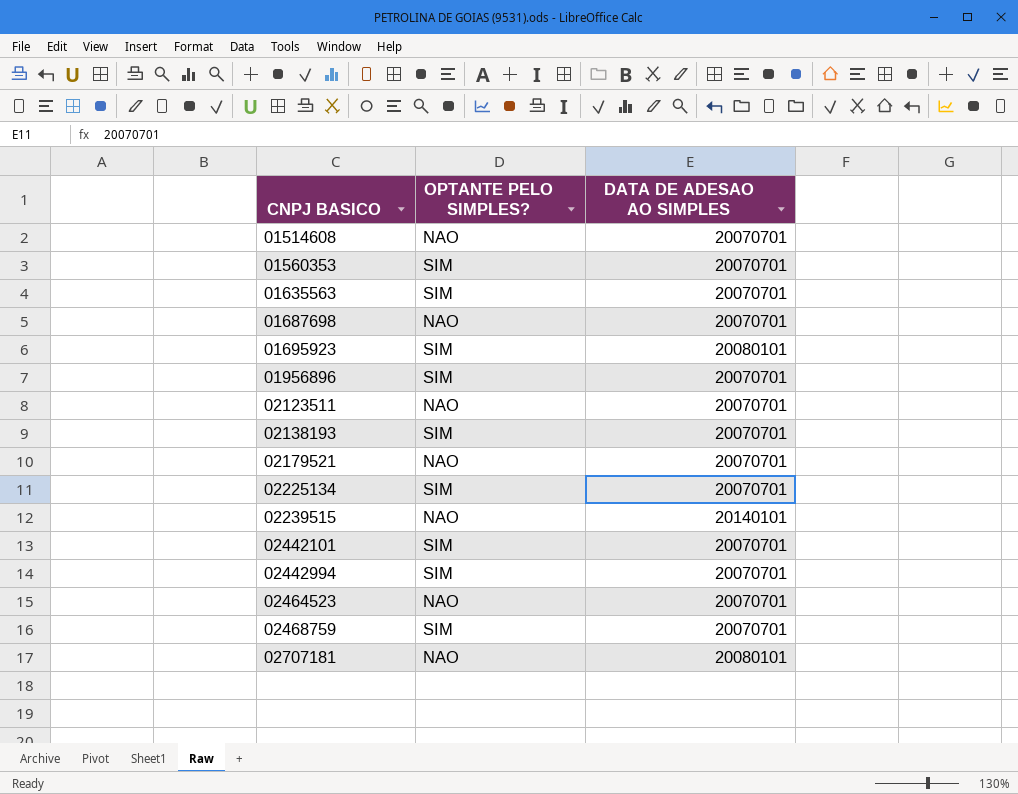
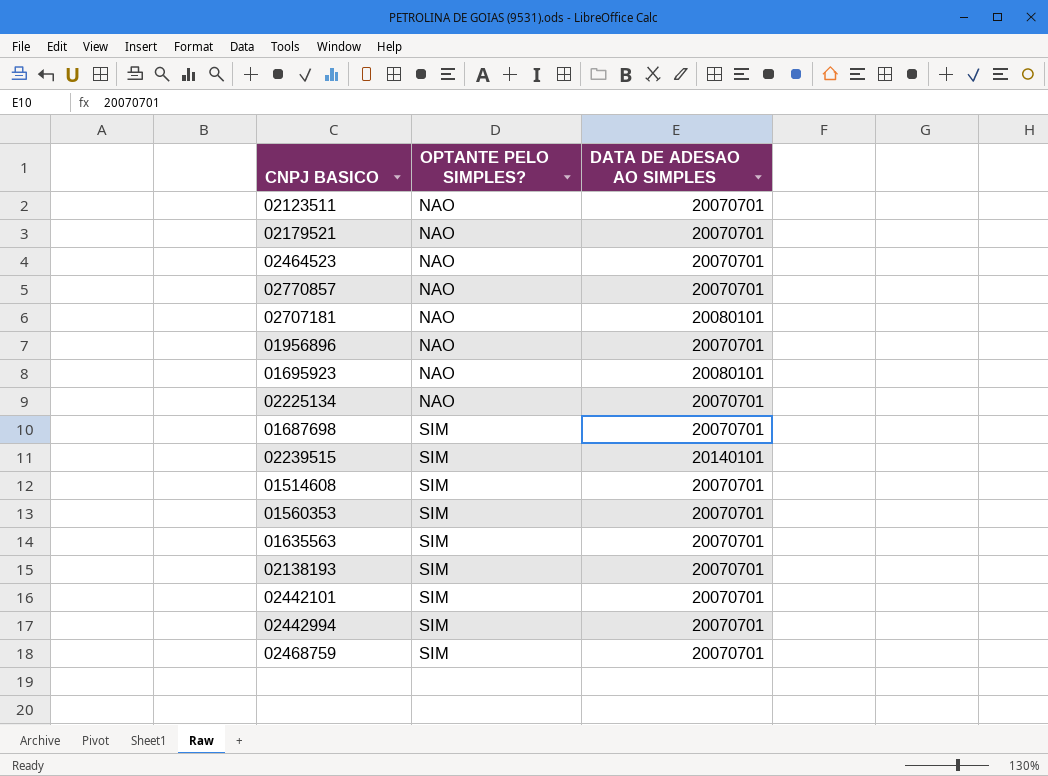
row order: CNPJ BASICO ascending -> OPTANTE PELO SIMPLES? ascending
row 02770857: none -> NAO | 20070701
01956896 | OPTANTE PELO SIMPLES?: SIM -> NAO
01695923 | OPTANTE PELO SIMPLES?: SIM -> NAO
02225134 | OPTANTE PELO SIMPLES?: SIM -> NAO
01687698 | OPTANTE PELO SIMPLES?: NAO -> SIM
02239515 | OPTANTE PELO SIMPLES?: NAO -> SIM
01514608 | OPTANTE PELO SIMPLES?: NAO -> SIM

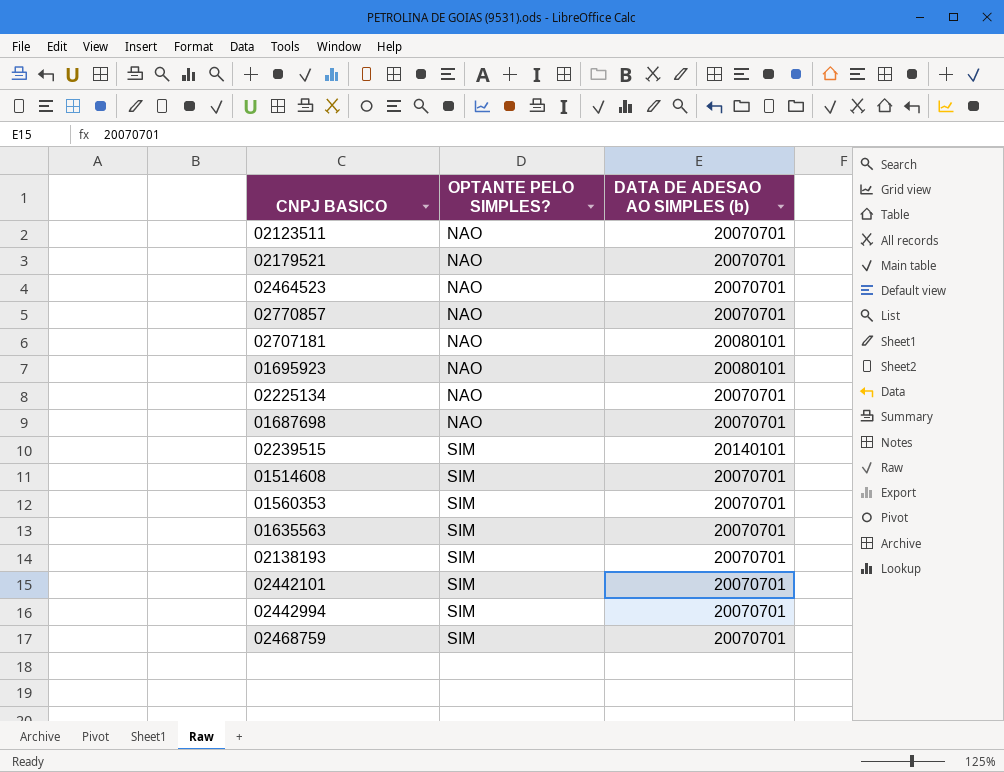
column name: DATA DE ADESAO AO SIMPLES -> DATA DE ADESAO AO SIMPLES (b)
row 01956896: NAO | 20070701 -> none
01687698 | OPTANTE PELO SIMPLES?: SIM -> NAO

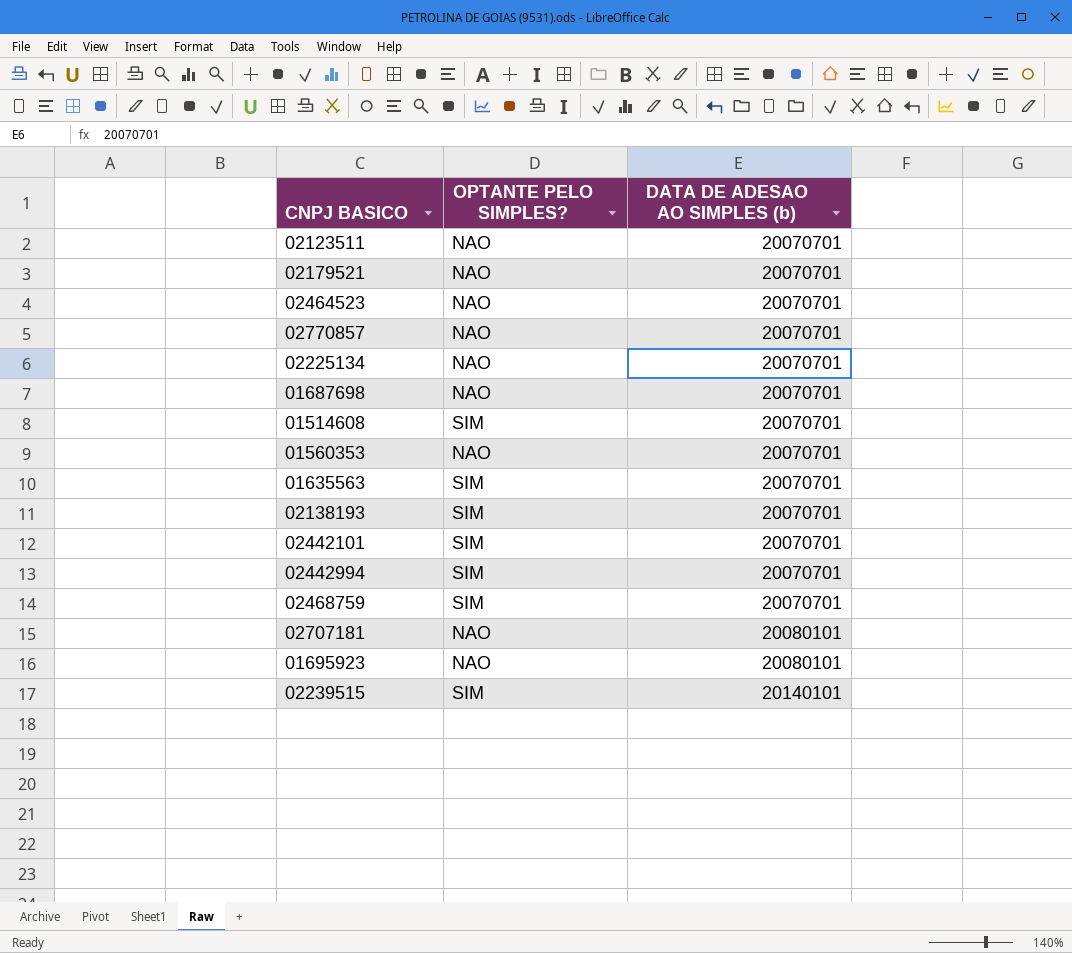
row order: OPTANTE PELO SIMPLES? ascending -> DATA DE ADESAO AO SIMPLES (b) ascending
01560353 | OPTANTE PELO SIMPLES?: SIM -> NAO

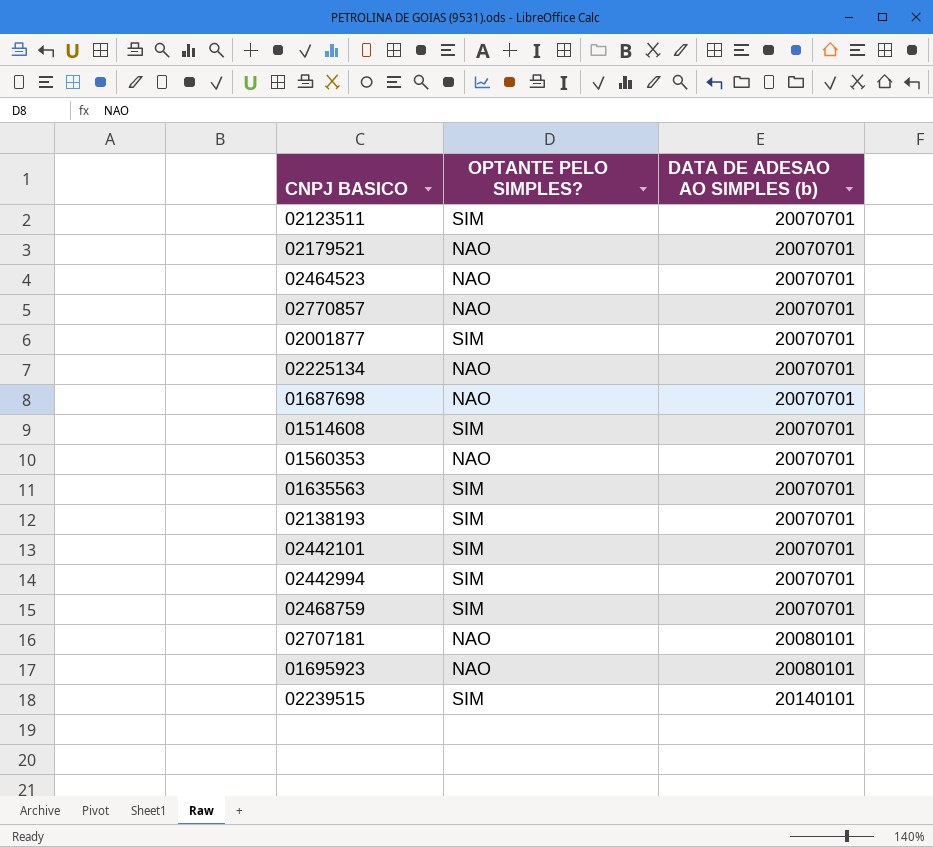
02123511 | OPTANTE PELO SIMPLES?: NAO -> SIM
row 02001877: none -> SIM | 20070701

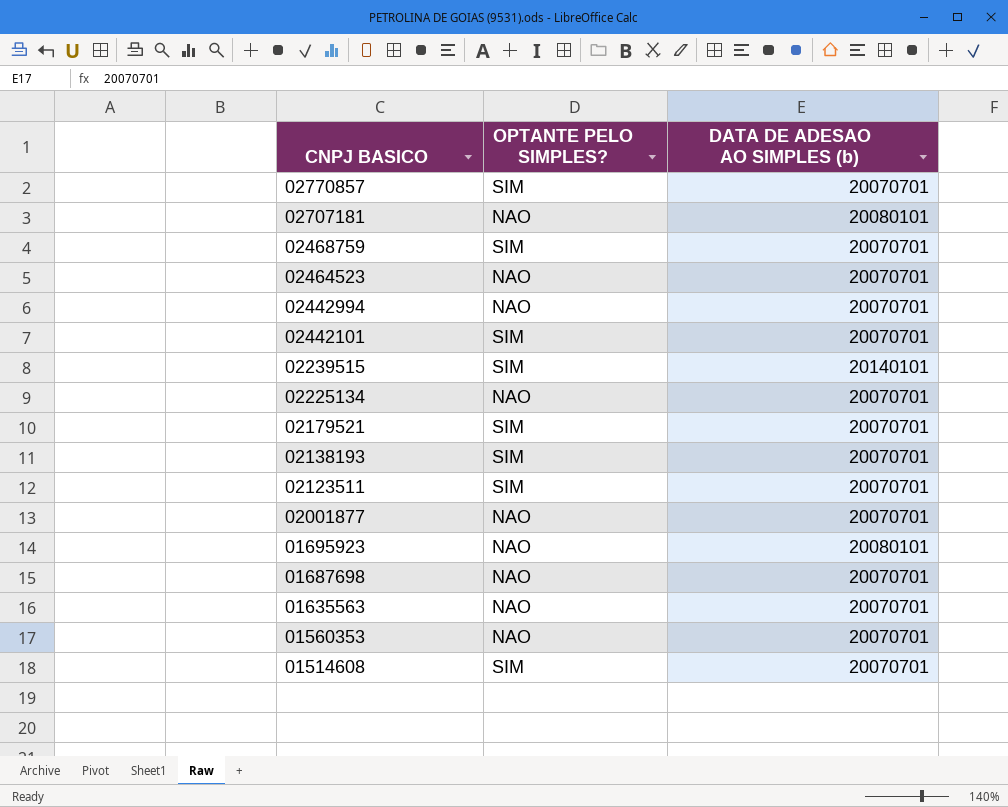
row order: DATA DE ADESAO AO SIMPLES (b) ascending -> CNPJ BASICO descending
02770857 | OPTANTE PELO SIMPLES?: NAO -> SIM
02442994 | OPTANTE PELO SIMPLES?: SIM -> NAO
02179521 | OPTANTE PELO SIMPLES?: NAO -> SIM
02001877 | OPTANTE PELO SIMPLES?: SIM -> NAO
01635563 | OPTANTE PELO SIMPLES?: SIM -> NAO

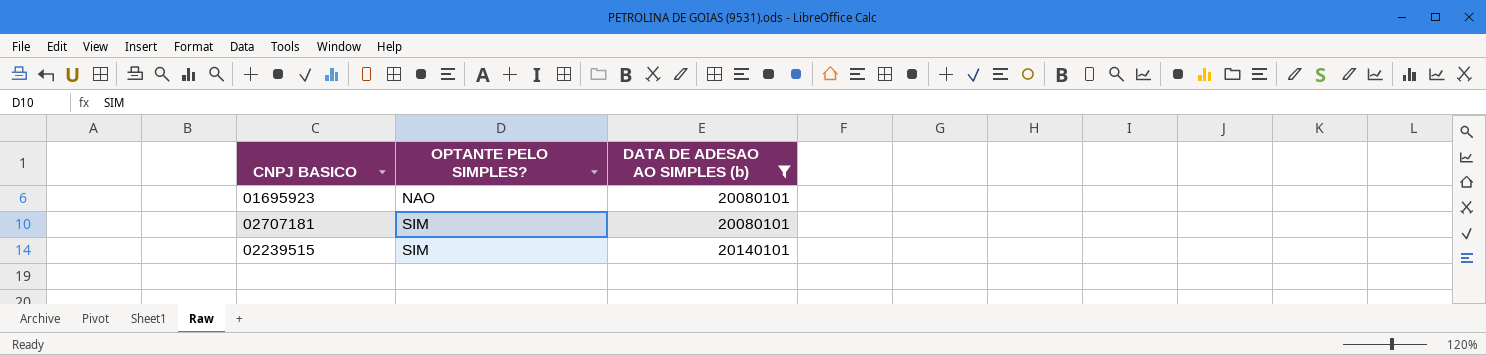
filter: none -> DATA DE ADESAO AO SIMPLES (b) != 20070701
row order: CNPJ BASICO descending -> OPTANTE PELO SIMPLES? ascending
02707181 | OPTANTE PELO SIMPLES?: NAO -> SIM

